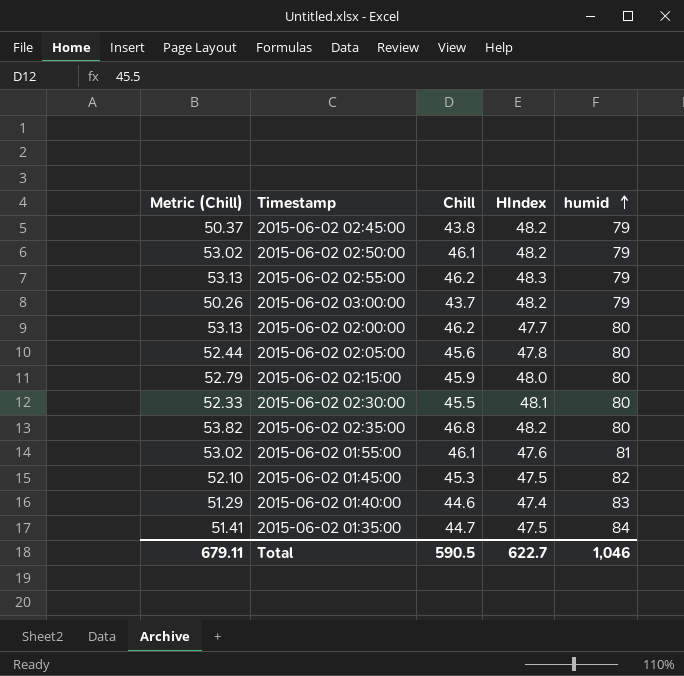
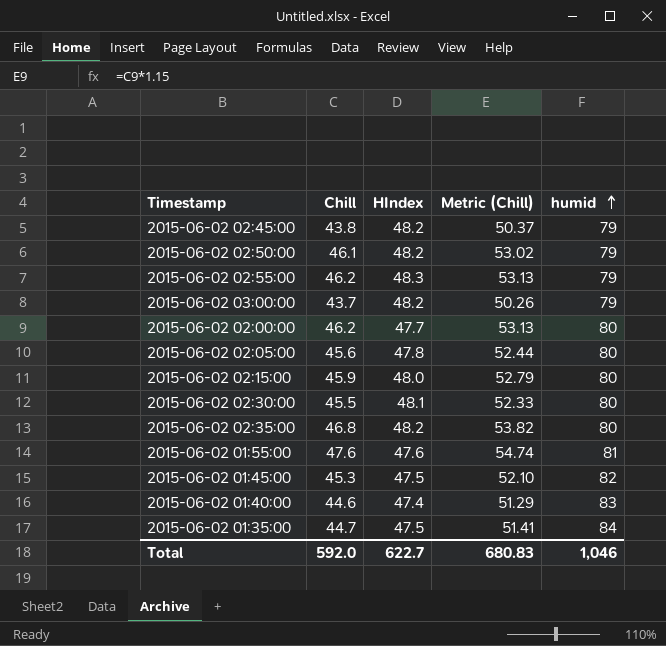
column Metric (Chill) | position: 1 -> 4
2015-06-02 01:55:00 | Chill: 46.1 -> 47.6
2015-06-02 01:55:00 | Metric (Chill): 53.02 -> 54.74
Total | Chill: 590.5 -> 592.0
Total | Metric (Chill): 679.11 -> 680.83

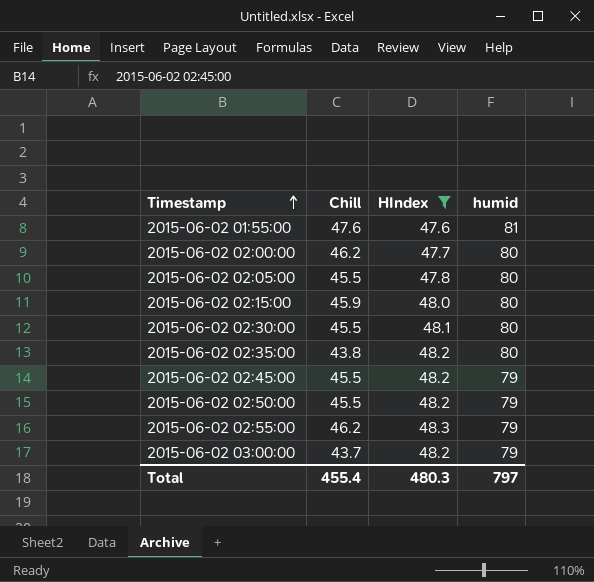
filter: none -> HIndex >= 47.6
row order: humid ascending -> Timestamp ascending
column Metric (Chill) | formula: [Chill] * 1.15 -> none
2015-06-02 02:05:00 | Chill: 45.6 -> 45.5
2015-06-02 02:35:00 | Chill: 46.8 -> 43.8
2015-06-02 02:45:00 | Chill: 43.8 -> 45.5
2015-06-02 02:50:00 | Chill: 46.1 -> 45.5
Total | Chill: 592.0 -> 455.4
Total | HIndex: 622.7 -> 480.3
Total | humid: 1,046 -> 797

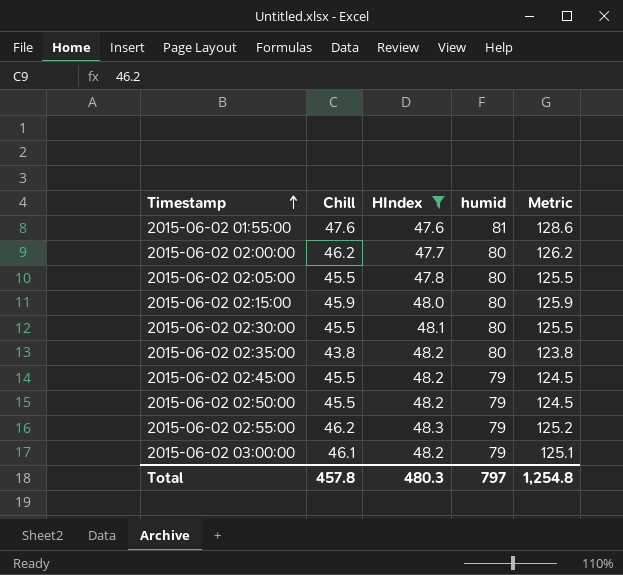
column Metric | formula: none -> [Chill] + [humid]
2015-06-02 03:00:00 | Chill: 43.7 -> 46.1
Total | Chill: 455.4 -> 457.8

